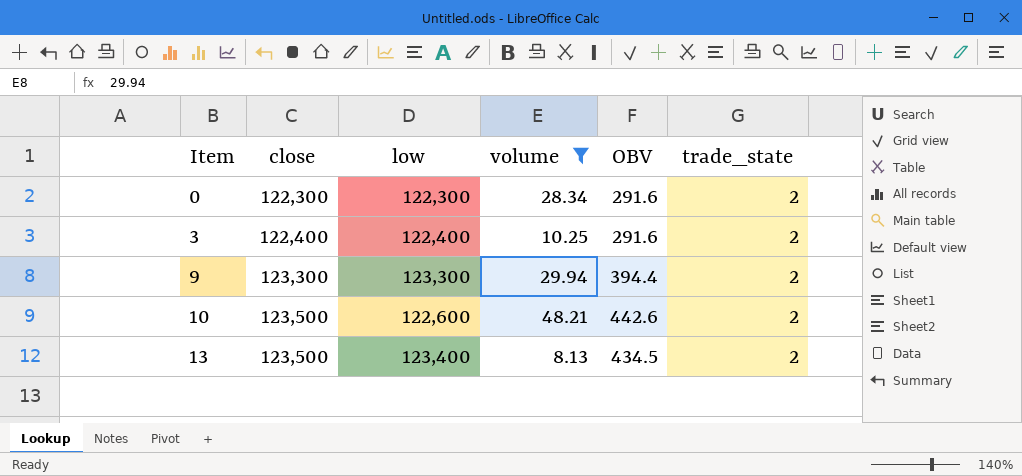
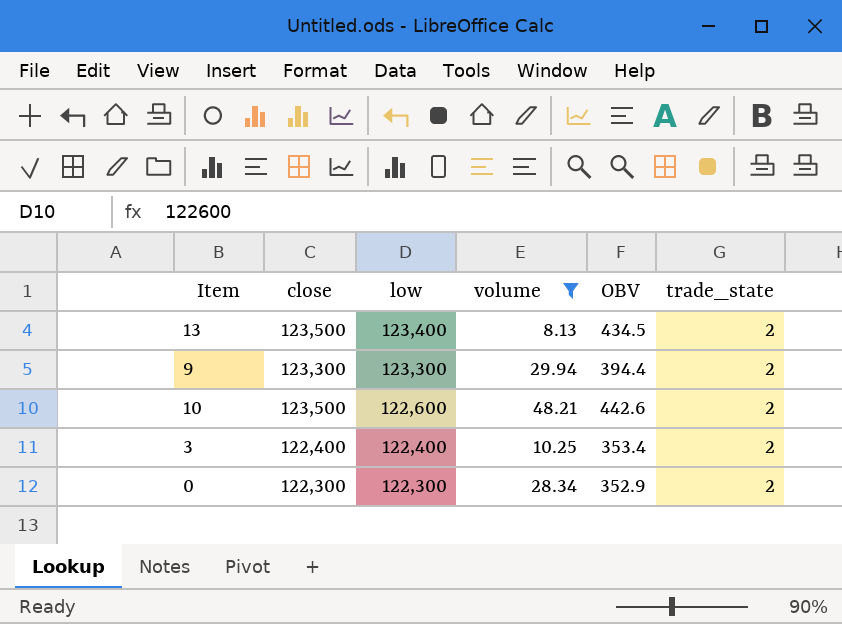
row order: Item ascending -> low descending
3 | OBV: 291.6 -> 353.4
0 | OBV: 291.6 -> 352.9

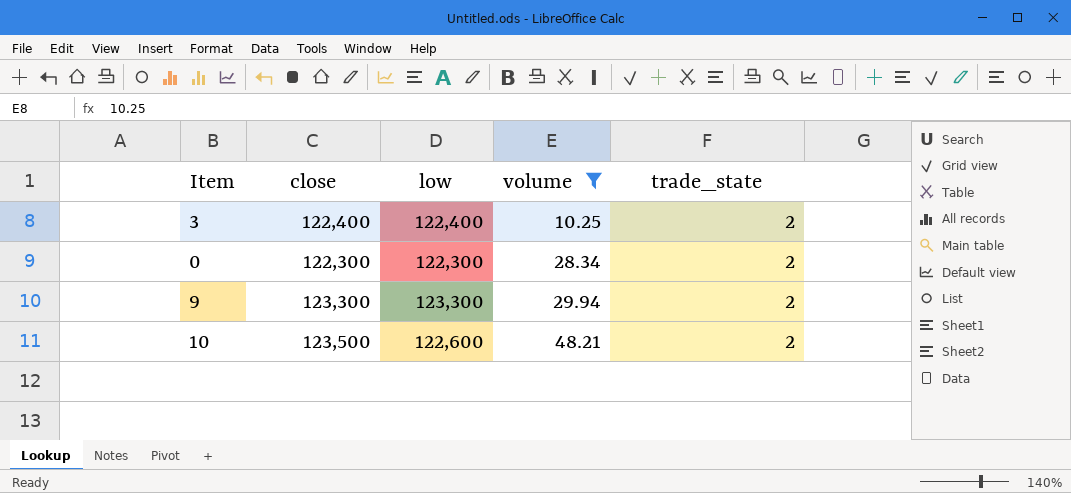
row order: low descending -> volume ascending
column OBV | position: 5 -> none
row 13: 123,500 | 123,400 | 8.13 | 434.5 | 2 -> none

